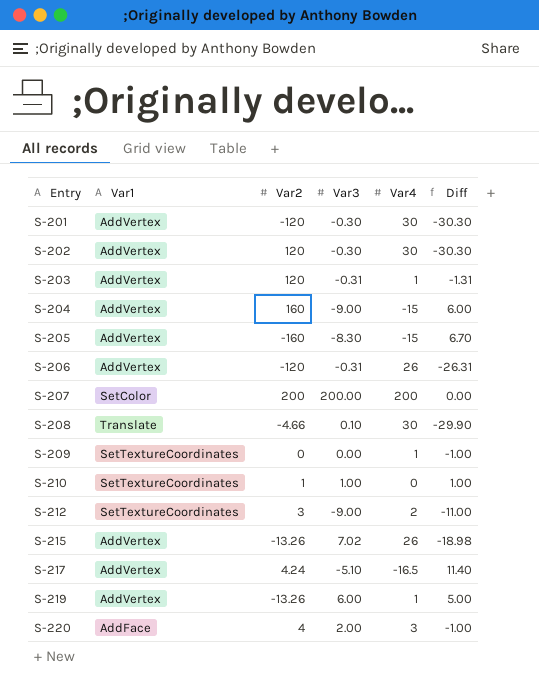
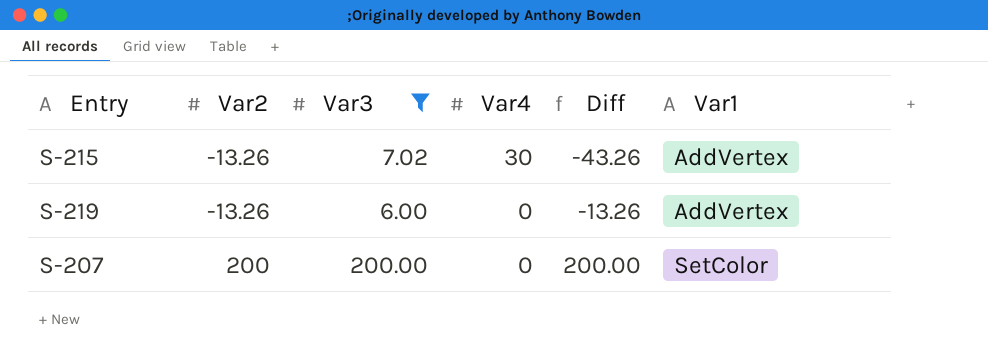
filter: none -> Var3 >= 6.00
row order: Entry ascending -> Var2 ascending
column Diff | formula: [Var3] - [Var4] -> [Var2] - [Var4]
column Var1 | position: 2 -> 6
S-215 | Var4: 26 -> 30
S-219 | Var4: 1 -> 0
S-207 | Var4: 200 -> 0

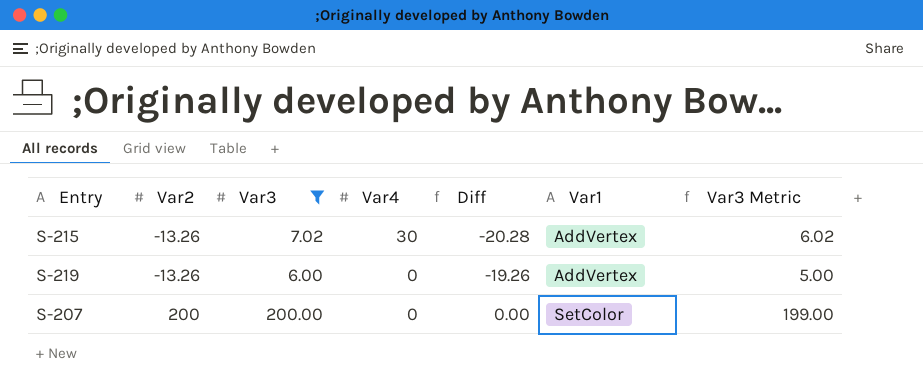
column Diff | formula: [Var2] - [Var4] -> [Var2] - [Var3]
column Var3 Metric | formula: none -> [Var3] - 1

